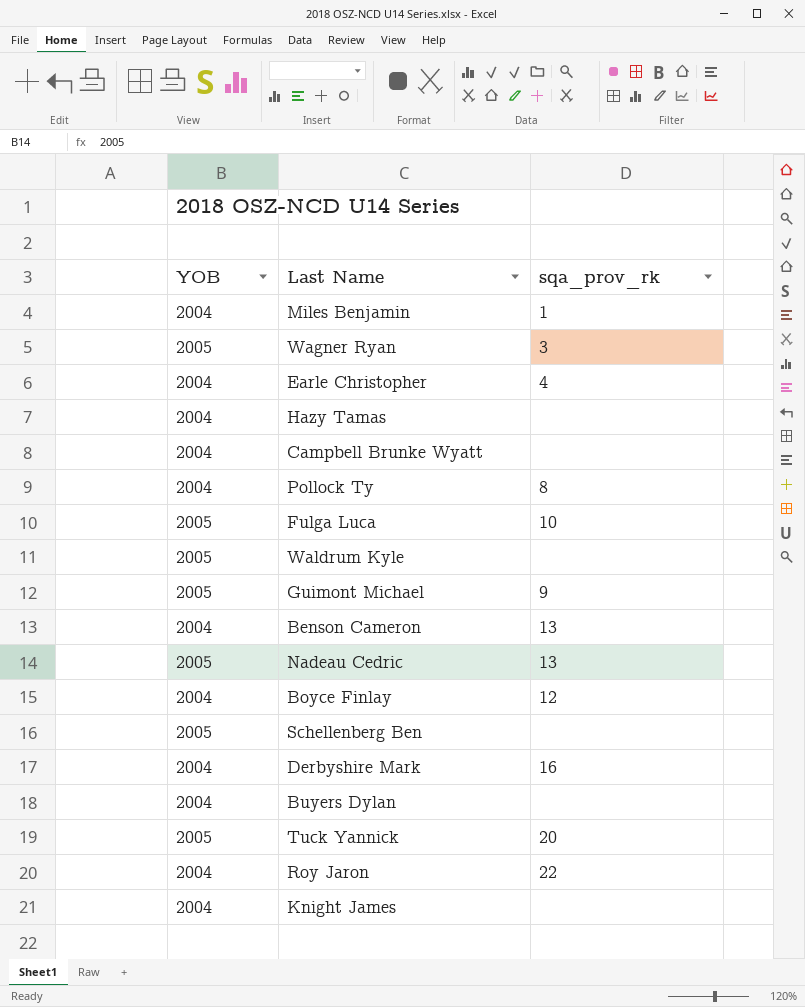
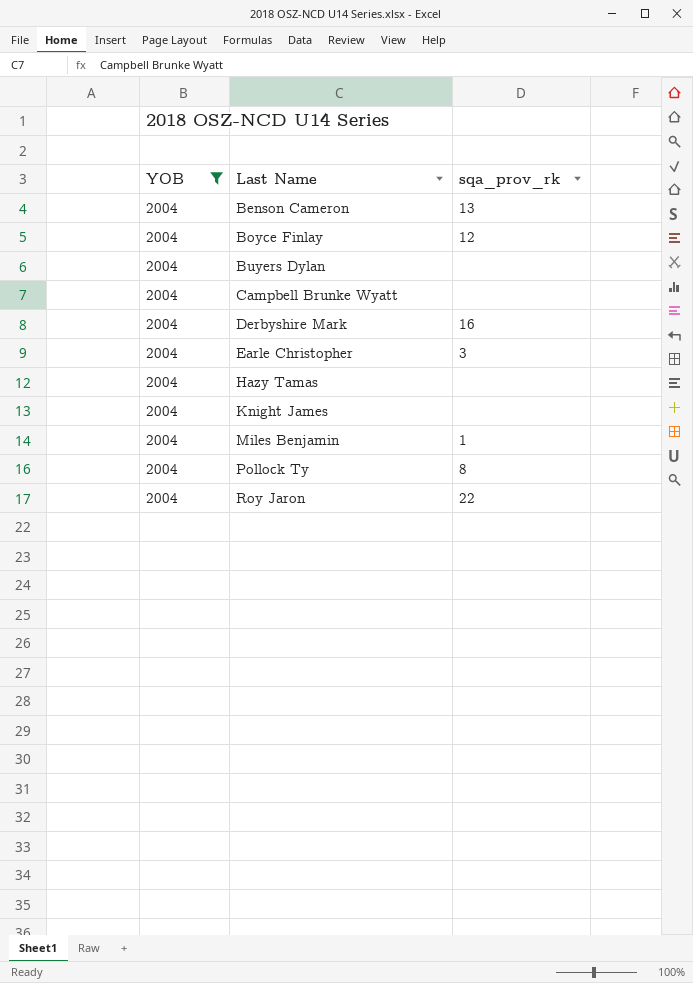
filter: none -> YOB = 2004
row order: none -> Last Name ascending
Earle Christopher | sqa_prov_rk: 4 -> 3

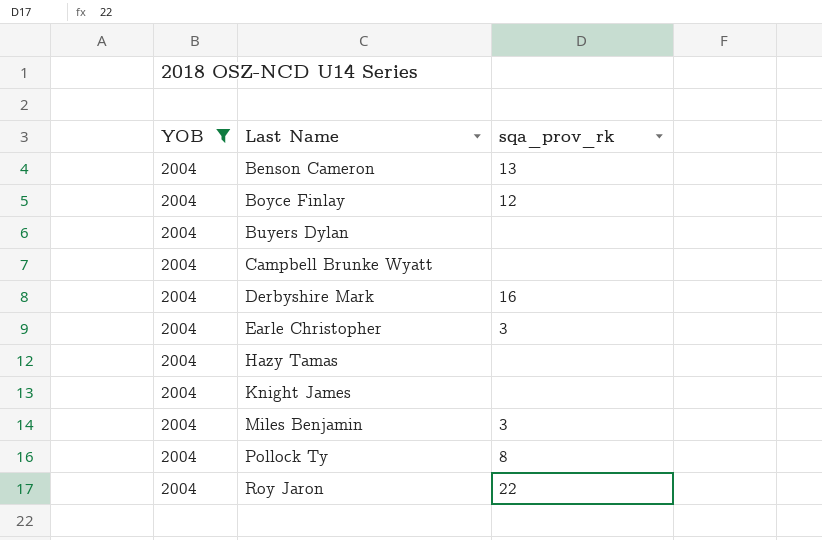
Miles Benjamin | sqa_prov_rk: 1 -> 3

